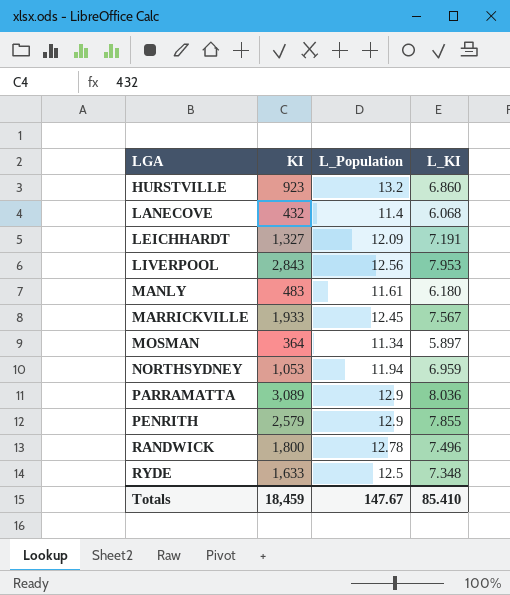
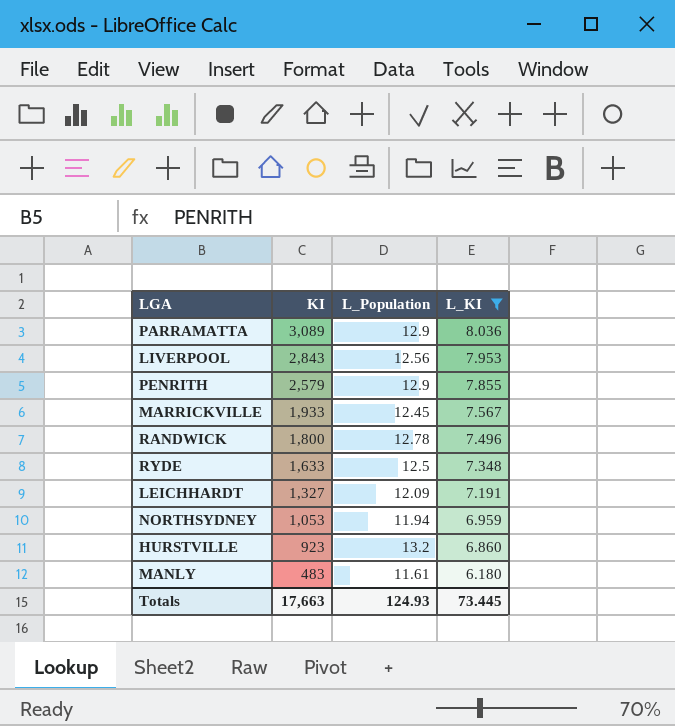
filter: none -> L_KI >= 6.180
row order: LGA ascending -> KI descending
Totals | KI: 18,459 -> 17,663
Totals | L_Population: 147.67 -> 124.93
Totals | L_KI: 85.410 -> 73.445

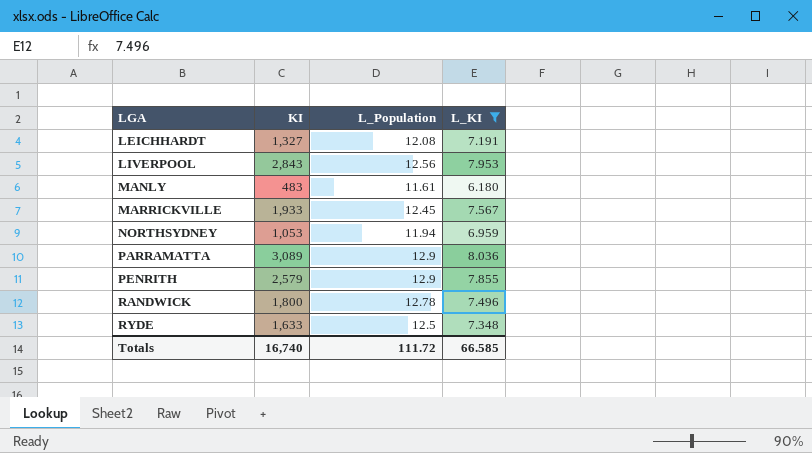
row order: KI descending -> LGA ascending
row HURSTVILLE: 923 | 13.2 | 6.860 -> none
LEICHHARDT | L_Population: 12.09 -> 12.08
Totals | KI: 17,663 -> 16,740
Totals | L_Population: 124.93 -> 111.72
Totals | L_KI: 73.445 -> 66.585

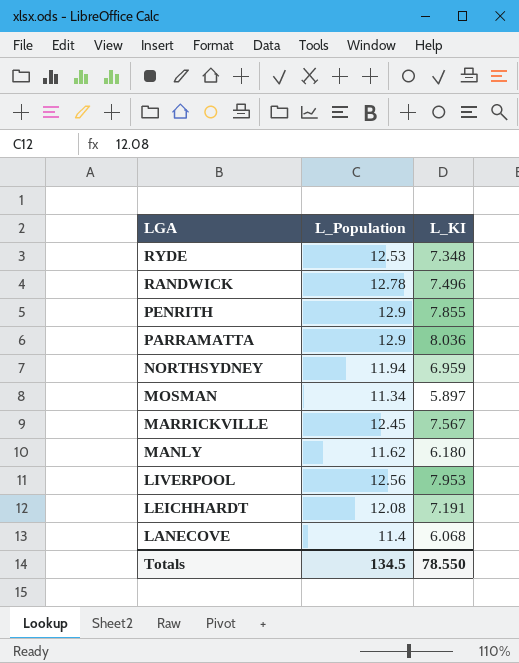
filter: L_KI >= 6.180 -> none
row order: LGA ascending -> LGA descending
column KI | position: 2 -> none
RYDE | L_Population: 12.5 -> 12.53
MANLY | L_Population: 11.61 -> 11.62
Totals | L_Population: 111.72 -> 134.5
Totals | L_KI: 66.585 -> 78.550

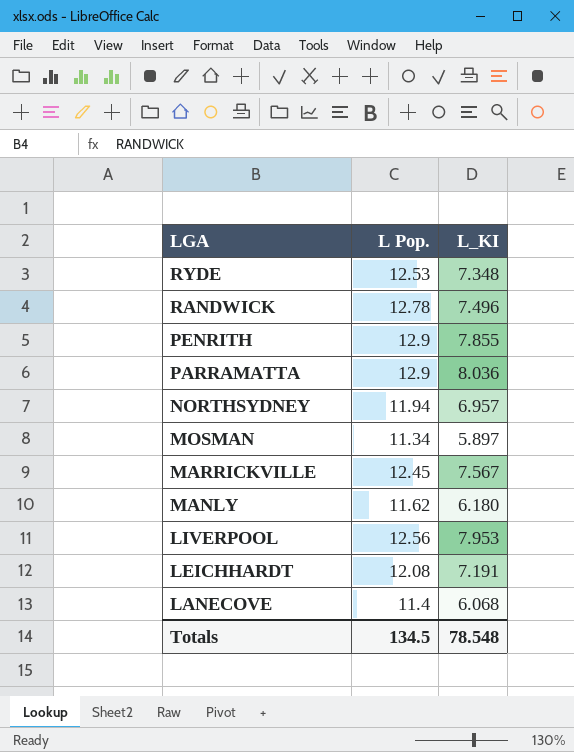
column name: L_Population -> L Pop.
NORTHSYDNEY | L_KI: 6.959 -> 6.957
Totals | L_KI: 78.550 -> 78.548

